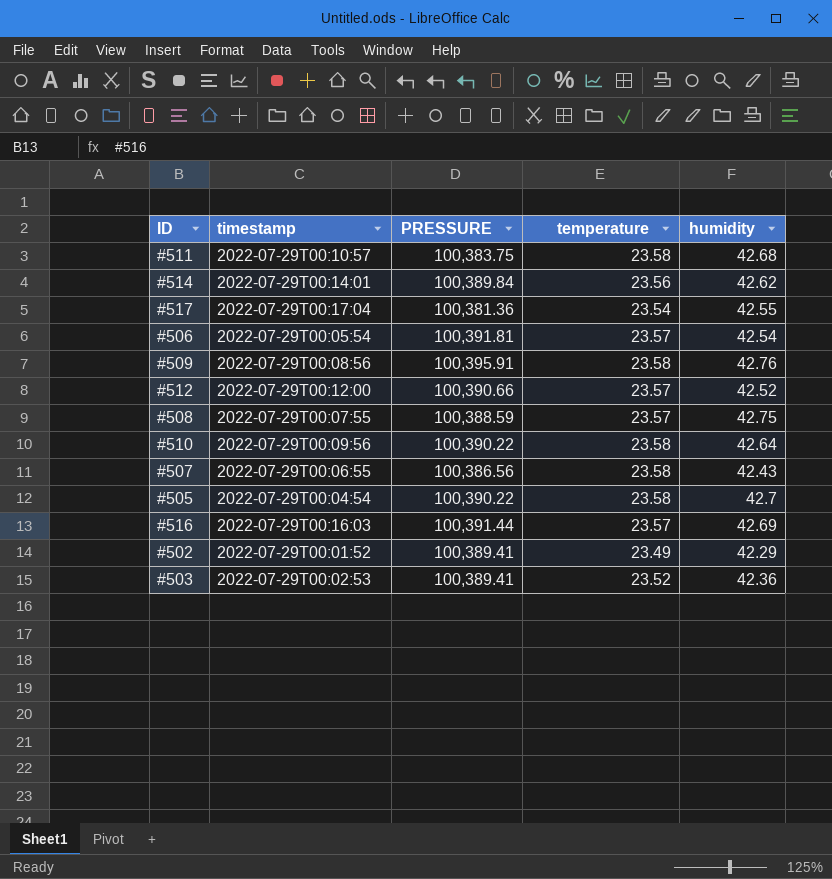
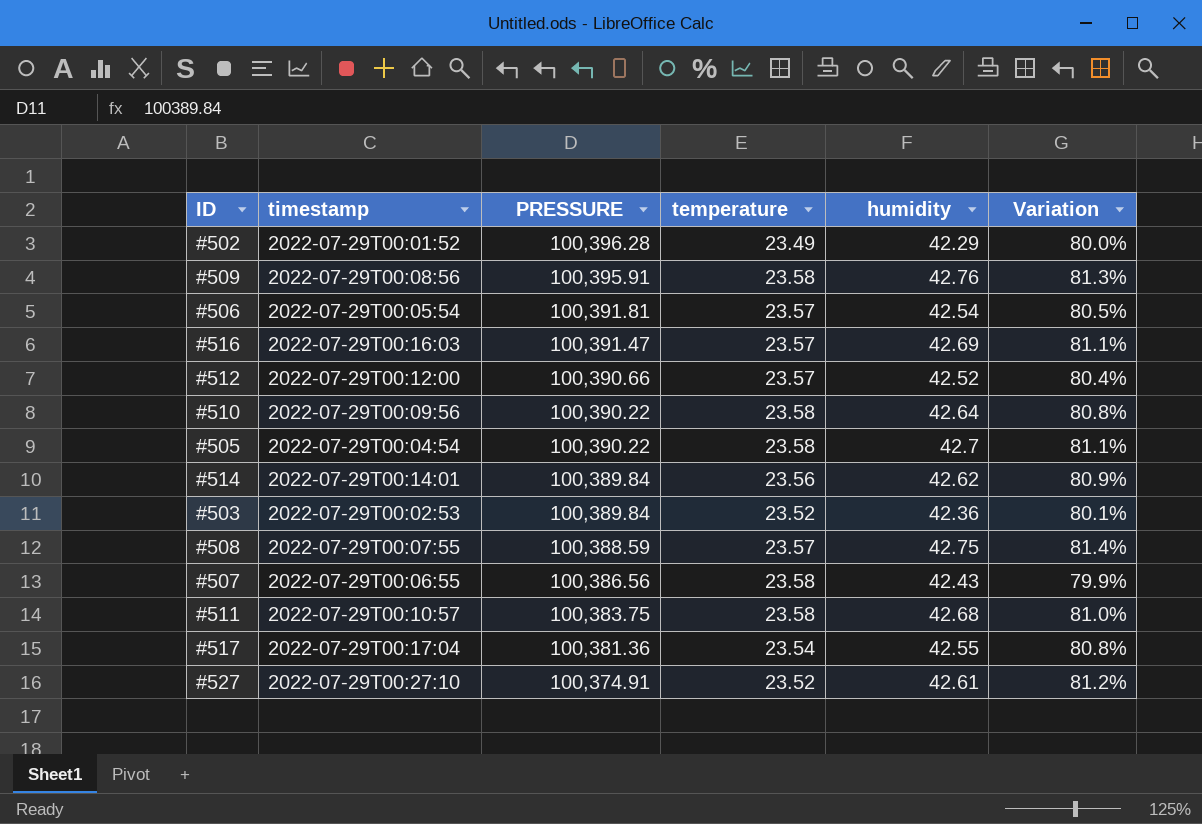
row order: none -> PRESSURE descending
column Variation | formula: none -> ([humidity] - [temperature]) / [temperature]
#502 | PRESSURE: 100,389.41 -> 100,396.28
#516 | PRESSURE: 100,391.44 -> 100,391.47
#503 | PRESSURE: 100,389.41 -> 100,389.84
row #527: none -> 2022-07-29T00:27:10 | 100,374.91 | 23.52 | 42.61 | 81.2%

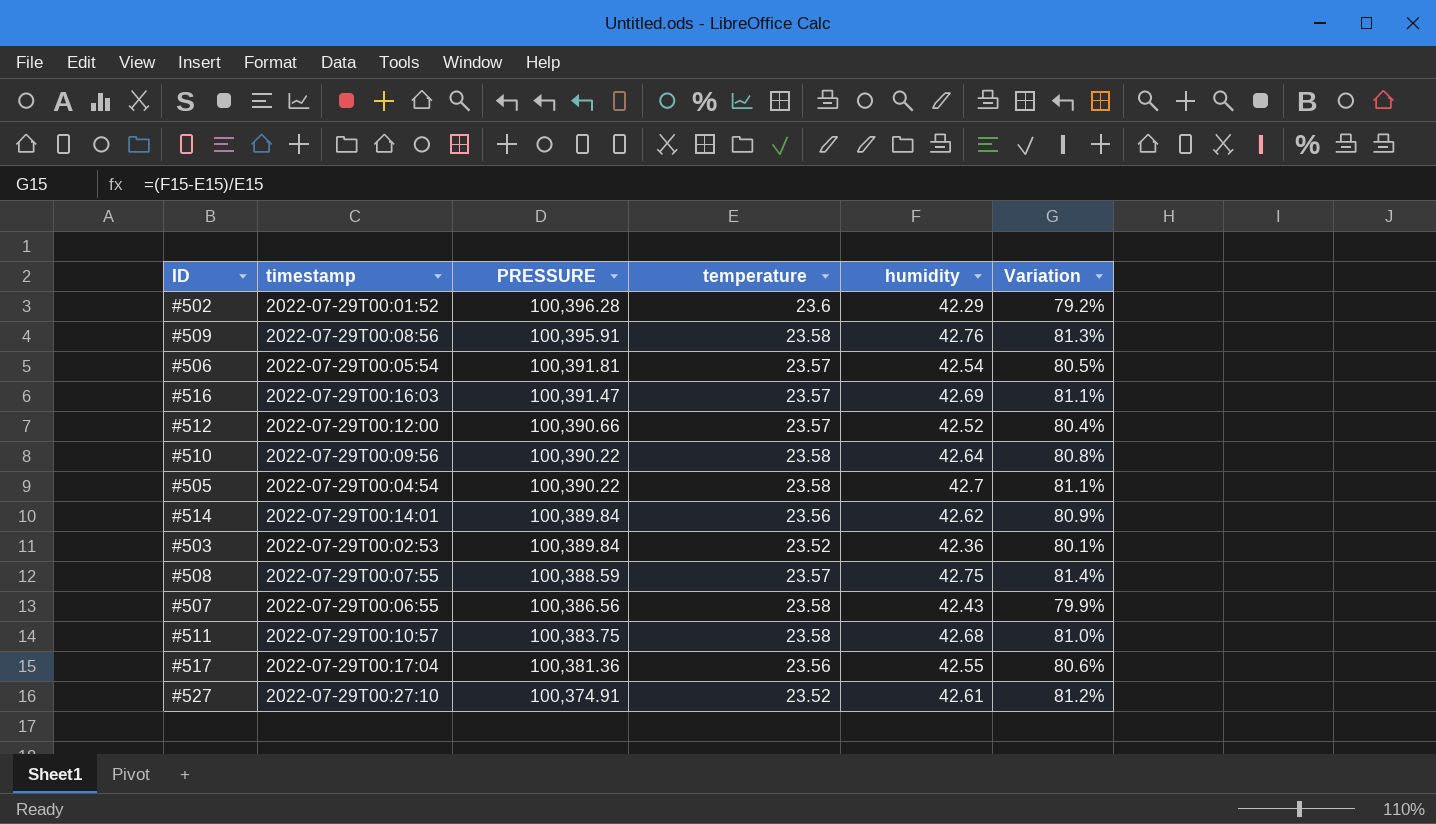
#502 | temperature: 23.49 -> 23.6
#502 | Variation: 80.0% -> 79.2%
#517 | temperature: 23.54 -> 23.56
#517 | Variation: 80.8% -> 80.6%

